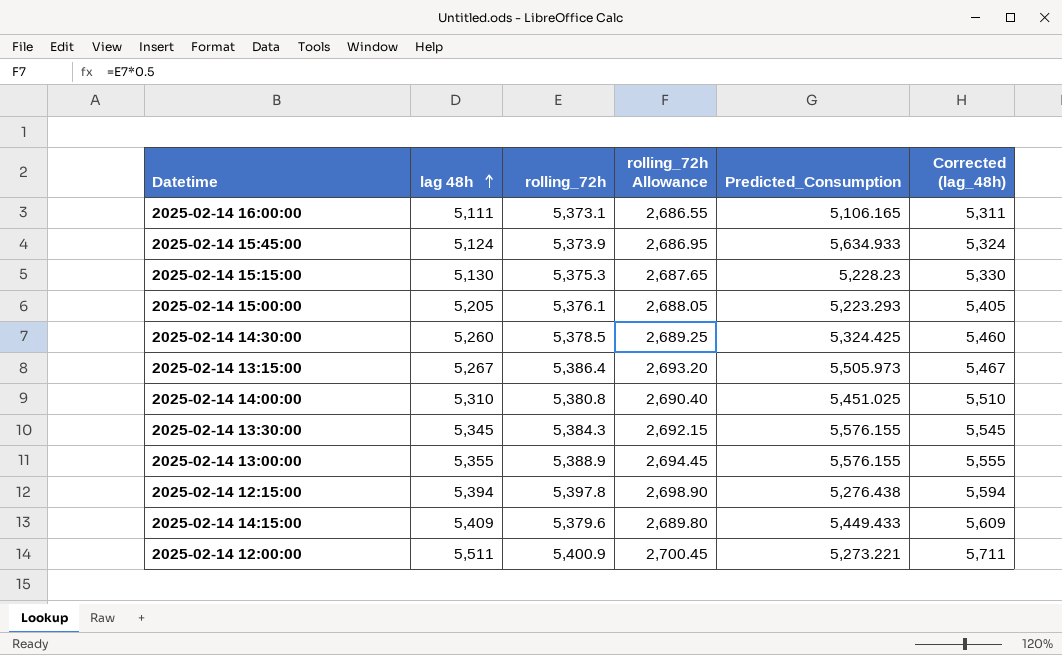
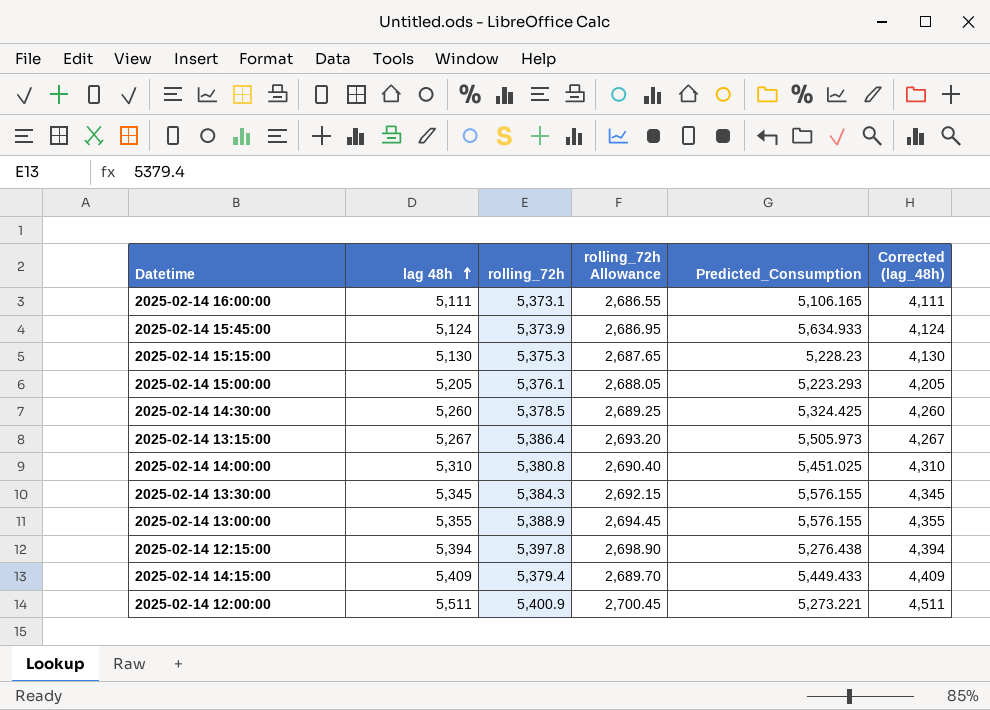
column Corrected (lag_48h) | formula: [lag 48h] + 200 -> [lag 48h] - 1000
2025-02-14 14:15:00 | rolling_72h: 5,379.6 -> 5,379.4
2025-02-14 14:15:00 | rolling_72h Allowance: 2,689.80 -> 2,689.70

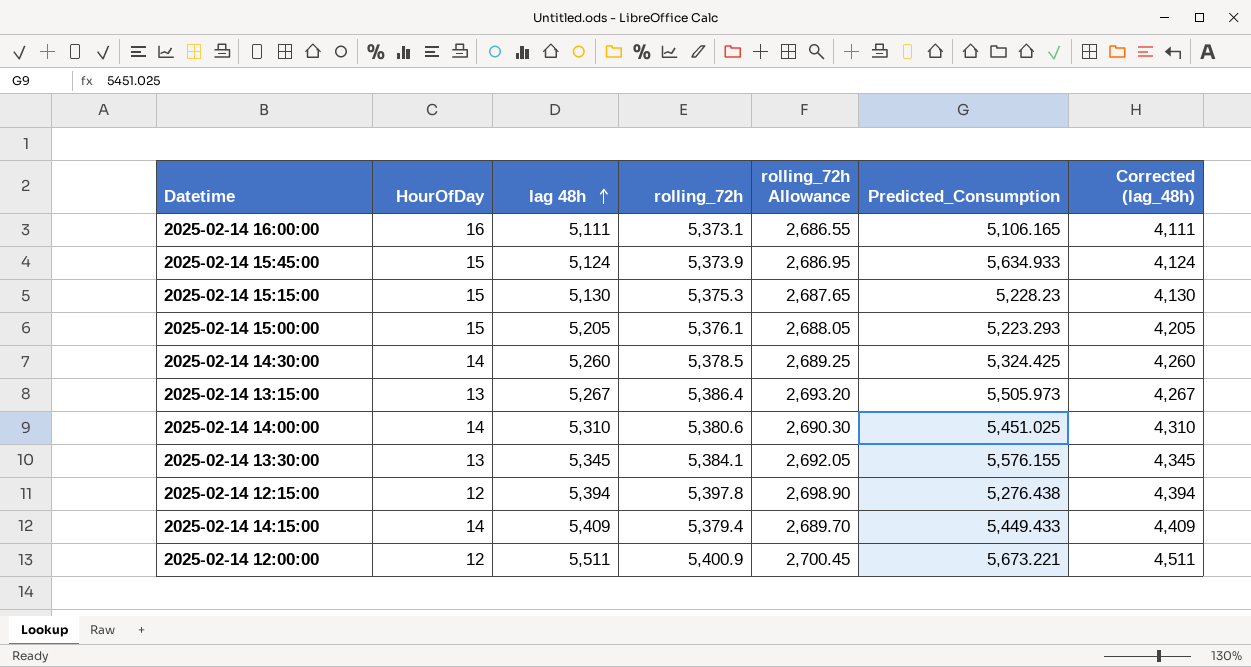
column HourOfDay | position: none -> 2
row 2025-02-14 13:00:00: 5,355 | 5,388.9 | 2,694.45 | 5,576.155 | 4,355 -> none
2025-02-14 14:00:00 | rolling_72h: 5,380.8 -> 5,380.6
2025-02-14 14:00:00 | rolling_72h Allowance: 2,690.40 -> 2,690.30
2025-02-14 13:30:00 | rolling_72h: 5,384.3 -> 5,384.1
2025-02-14 13:30:00 | rolling_72h Allowance: 2,692.15 -> 2,692.05
2025-02-14 12:00:00 | Predicted_Consumption: 5,273.221 -> 5,673.221

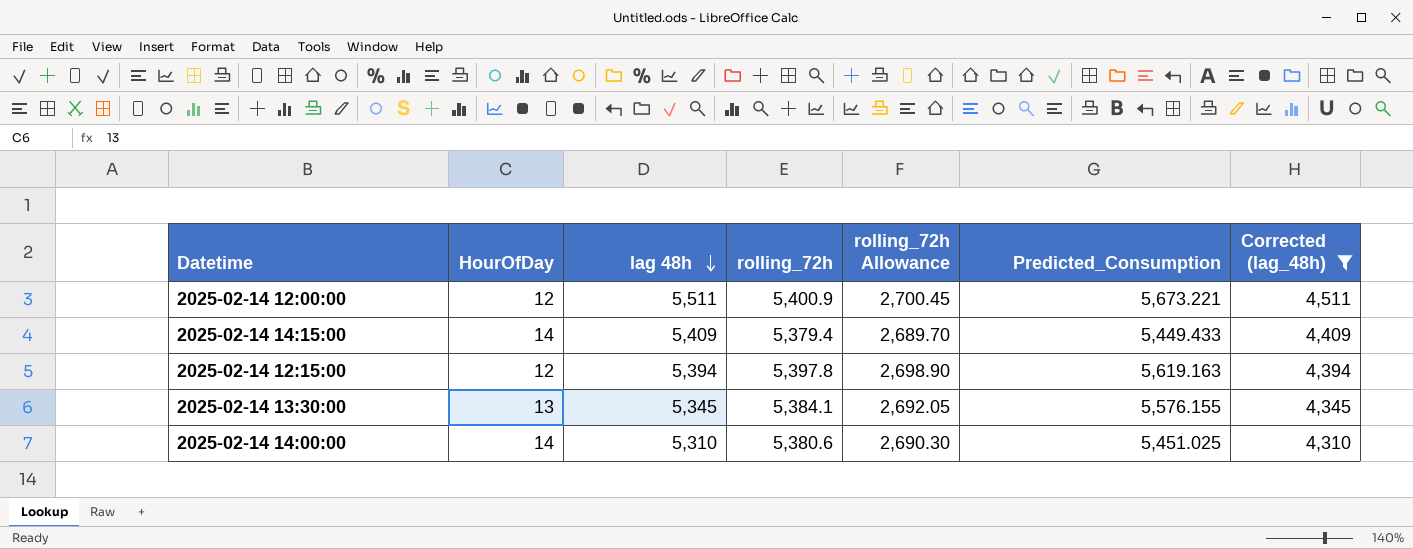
filter: none -> Corrected (lag_48h) >= 4,310
row order: lag 48h ascending -> lag 48h descending
2025-02-14 12:15:00 | Predicted_Consumption: 5,276.438 -> 5,619.163

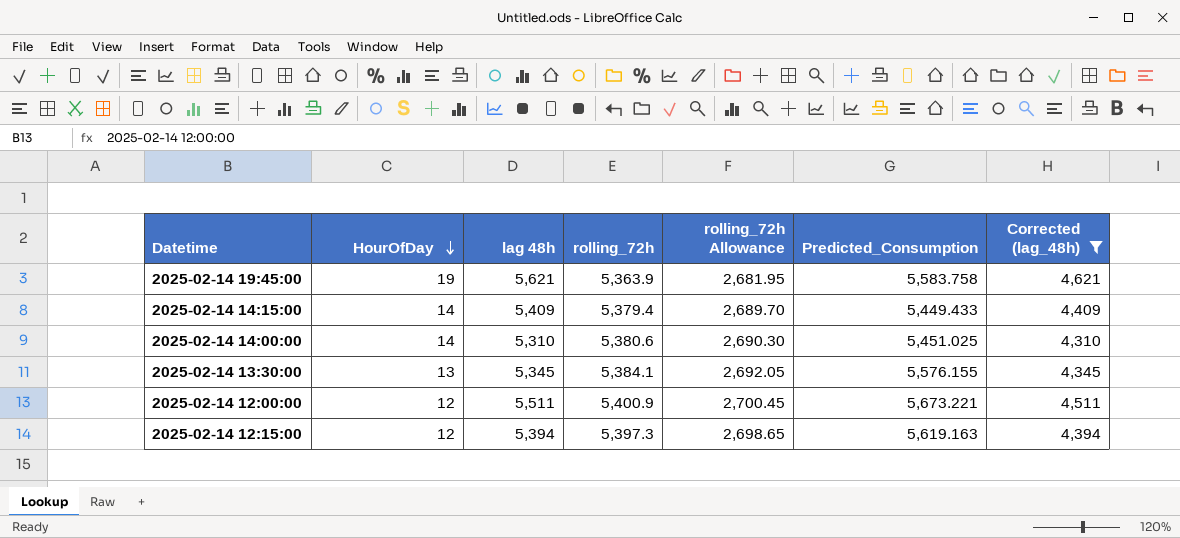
row order: lag 48h descending -> HourOfDay descending
row 2025-02-14 19:45:00: none -> 19 | 5,621 | 5,363.9 | 2,681.95 | 5,583.758 | 4,621
2025-02-14 12:15:00 | rolling_72h: 5,397.8 -> 5,397.3
2025-02-14 12:15:00 | rolling_72h Allowance: 2,698.90 -> 2,698.65

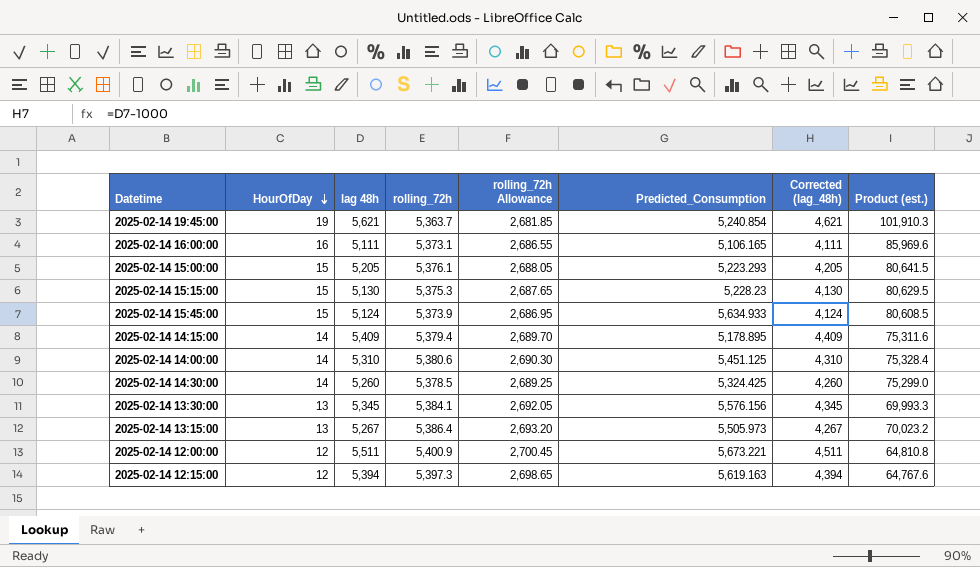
filter: Corrected (lag_48h) >= 4,310 -> none
column Product (est.) | formula: none -> [HourOfDay] * [rolling_72h]
2025-02-14 19:45:00 | rolling_72h: 5,363.9 -> 5,363.7
2025-02-14 19:45:00 | rolling_72h Allowance: 2,681.95 -> 2,681.85
2025-02-14 19:45:00 | Predicted_Consumption: 5,583.758 -> 5,240.854
2025-02-14 14:15:00 | Predicted_Consumption: 5,449.433 -> 5,178.895
2025-02-14 14:00:00 | Predicted_Consumption: 5,451.025 -> 5,451.125
2025-02-14 13:30:00 | Predicted_Consumption: 5,576.155 -> 5,576.156

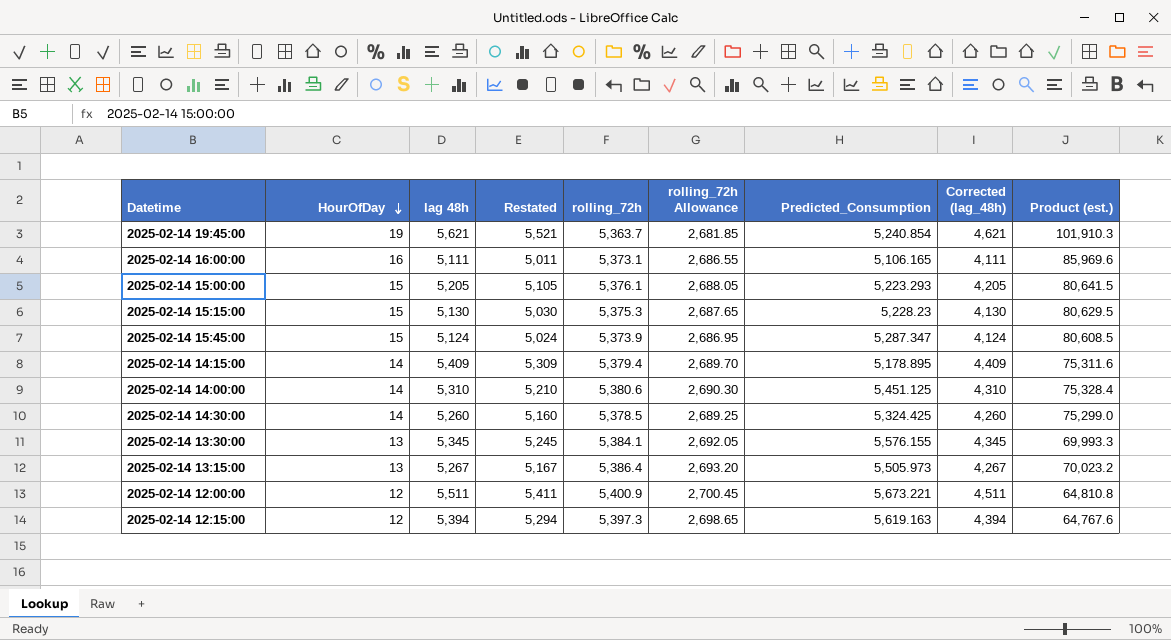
column Restated | formula: none -> [lag 48h] - 100
2025-02-14 15:45:00 | Predicted_Consumption: 5,634.933 -> 5,287.347
2025-02-14 13:30:00 | Predicted_Consumption: 5,576.156 -> 5,576.155

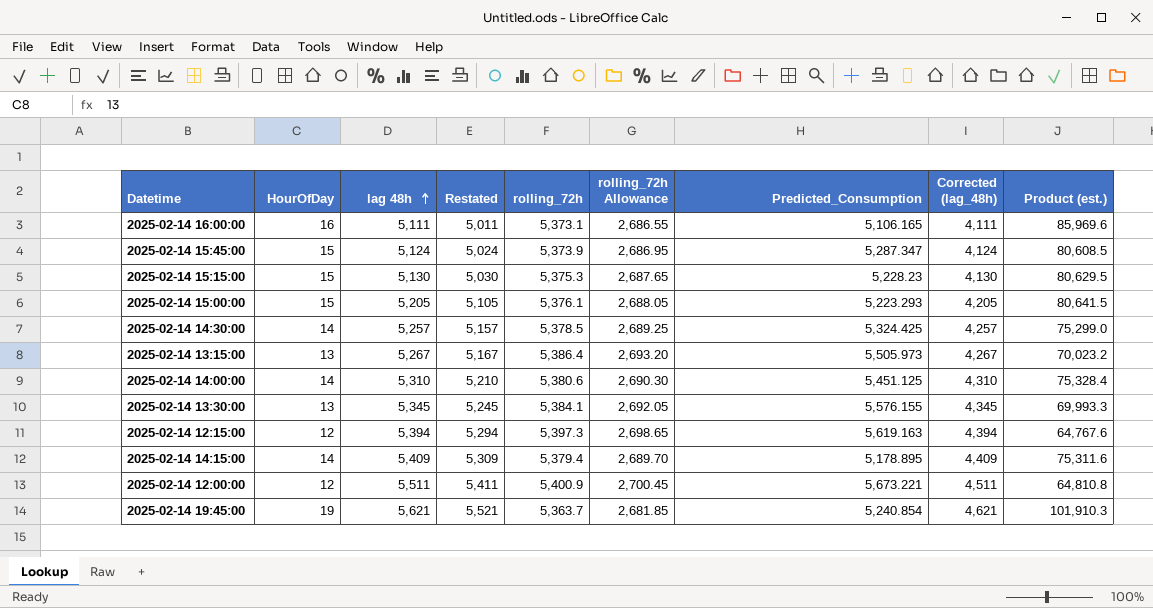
row order: HourOfDay descending -> lag 48h ascending
2025-02-14 14:30:00 | lag 48h: 5,260 -> 5,257
2025-02-14 14:30:00 | Restated: 5,160 -> 5,157
2025-02-14 14:30:00 | Corrected (lag_48h): 4,260 -> 4,257

